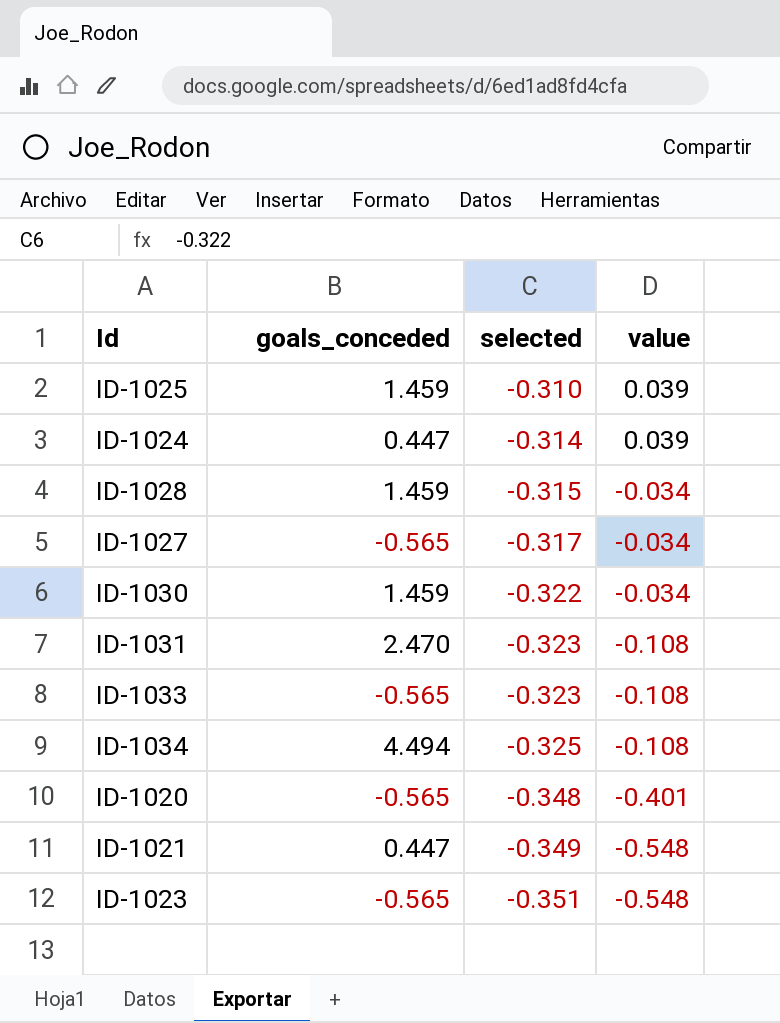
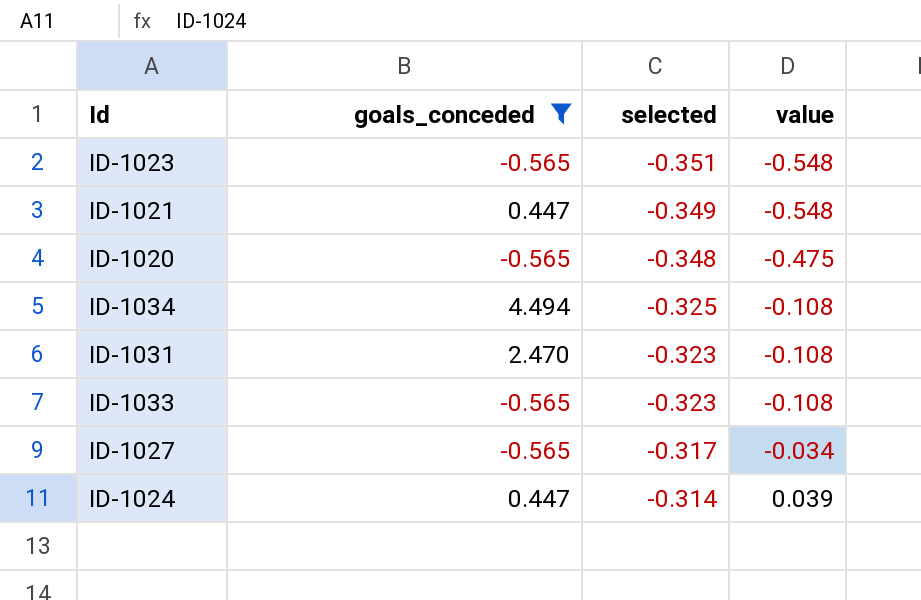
filter: none -> goals_conceded != 1.459
row order: selected descending -> selected ascending
ID-1020 | value: -0.401 -> -0.475

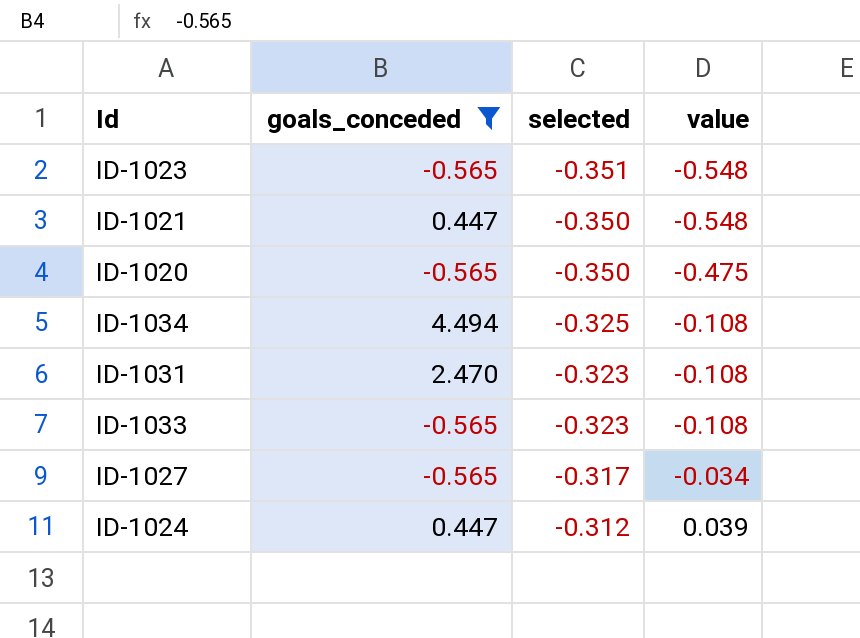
ID-1021 | selected: -0.349 -> -0.350
ID-1020 | selected: -0.348 -> -0.350
ID-1024 | selected: -0.314 -> -0.312

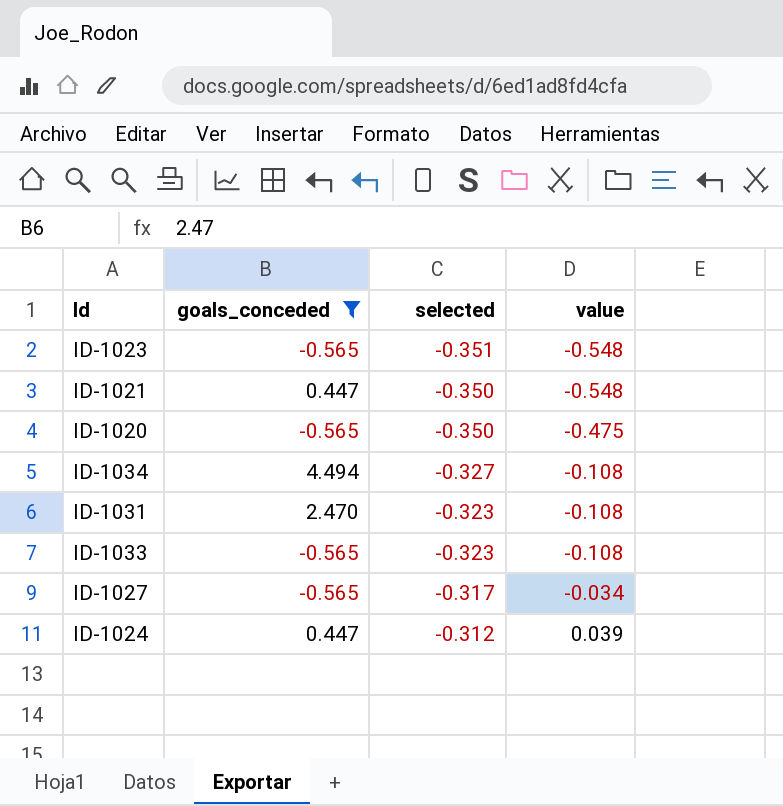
ID-1034 | selected: -0.325 -> -0.327

